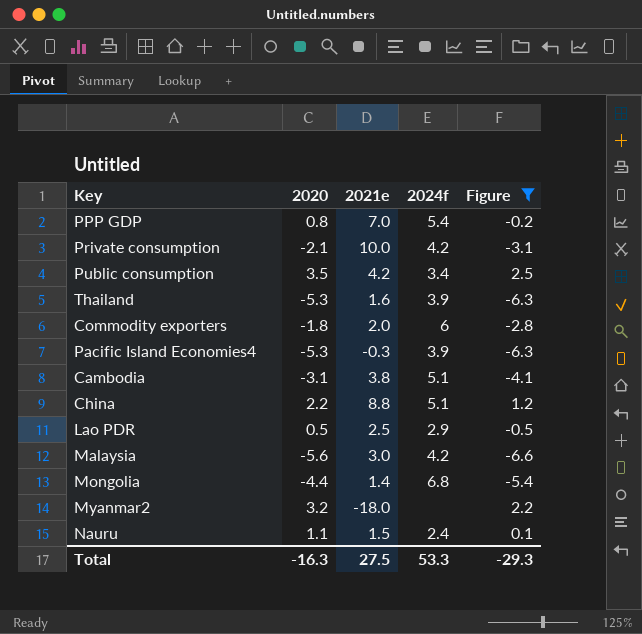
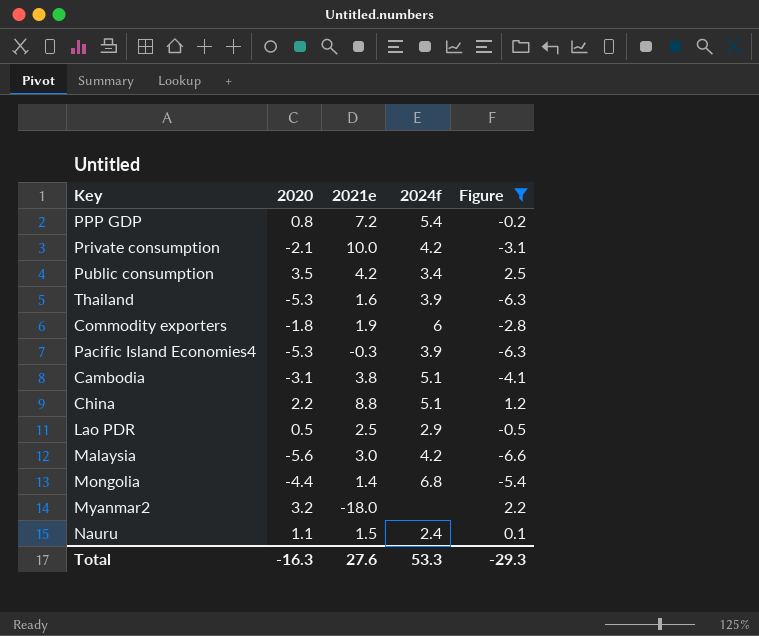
PPP GDP | 2021e: 7.0 -> 7.2
Commodity exporters | 2021e: 2.0 -> 1.9
Total | 2021e: 27.5 -> 27.6

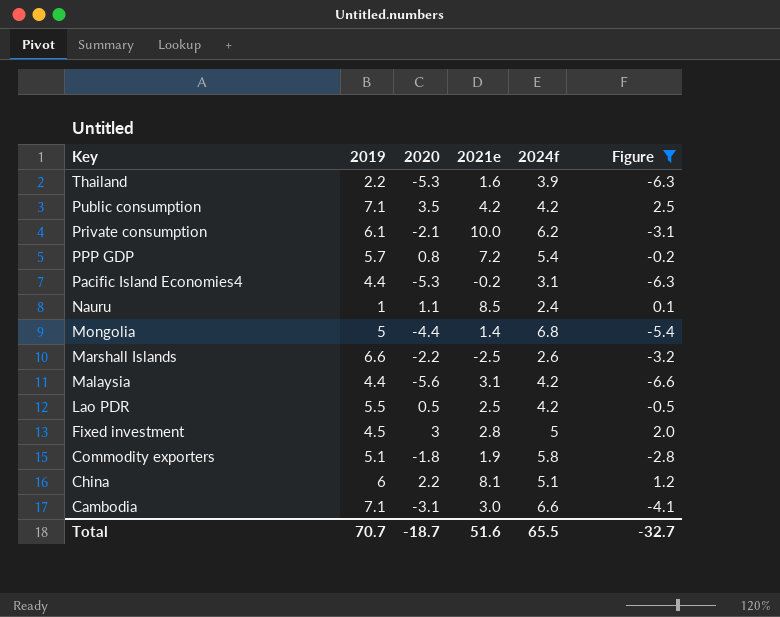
row order: none -> Key descending
column 2019 | position: none -> 2
row Myanmar2: 3.2 | -18.0 | none | 2.2 -> none
Public consumption | 2024f: 3.4 -> 4.2
Private consumption | 2024f: 4.2 -> 6.2
Pacific Island Economies4 | 2021e: -0.3 -> -0.2
Pacific Island Economies4 | 2024f: 3.9 -> 3.1
Nauru | 2021e: 1.5 -> 8.5
row Marshall Islands: none -> 6.6 | -2.2 | -2.5 | 2.6 | -3.2
Malaysia | 2021e: 3.0 -> 3.1
Lao PDR | 2024f: 2.9 -> 4.2
row Fixed investment: none -> 4.5 | 3 | 2.8 | 5 | 2.0
Commodity exporters | 2024f: 6 -> 5.8
China | 2021e: 8.8 -> 8.1
Cambodia | 2021e: 3.8 -> 3.0
Cambodia | 2024f: 5.1 -> 6.6
Total | 2020: -16.3 -> -18.7
Total | 2021e: 27.6 -> 51.6
Total | 2024f: 53.3 -> 65.5
Total | Figure: -29.3 -> -32.7

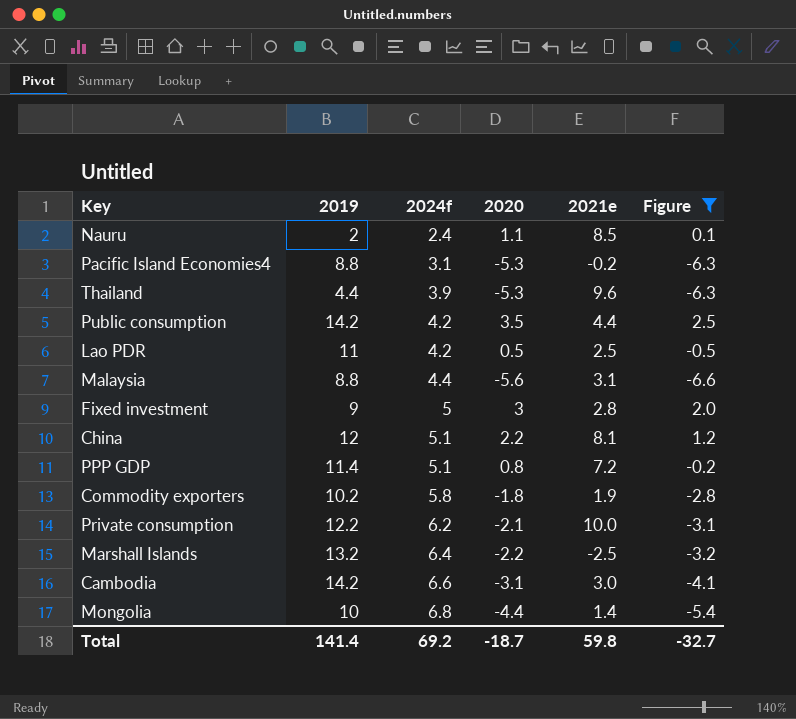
row order: Key descending -> 2024f ascending
column 2024f | position: 5 -> 3
Nauru | 2019: 1 -> 2
Pacific Island Economies4 | 2019: 4.4 -> 8.8
Thailand | 2019: 2.2 -> 4.4
Thailand | 2021e: 1.6 -> 9.6
Public consumption | 2019: 7.1 -> 14.2
Public consumption | 2021e: 4.2 -> 4.4
Lao PDR | 2019: 5.5 -> 11
Malaysia | 2019: 4.4 -> 8.8
Malaysia | 2024f: 4.2 -> 4.4
Fixed investment | 2019: 4.5 -> 9
China | 2019: 6 -> 12
PPP GDP | 2019: 5.7 -> 11.4
PPP GDP | 2024f: 5.4 -> 5.1
Commodity exporters | 2019: 5.1 -> 10.2
Private consumption | 2019: 6.1 -> 12.2
Marshall Islands | 2019: 6.6 -> 13.2
Marshall Islands | 2024f: 2.6 -> 6.4
Cambodia | 2019: 7.1 -> 14.2
Mongolia | 2019: 5 -> 10
Total | 2019: 70.7 -> 141.4
Total | 2024f: 65.5 -> 69.2
Total | 2021e: 51.6 -> 59.8

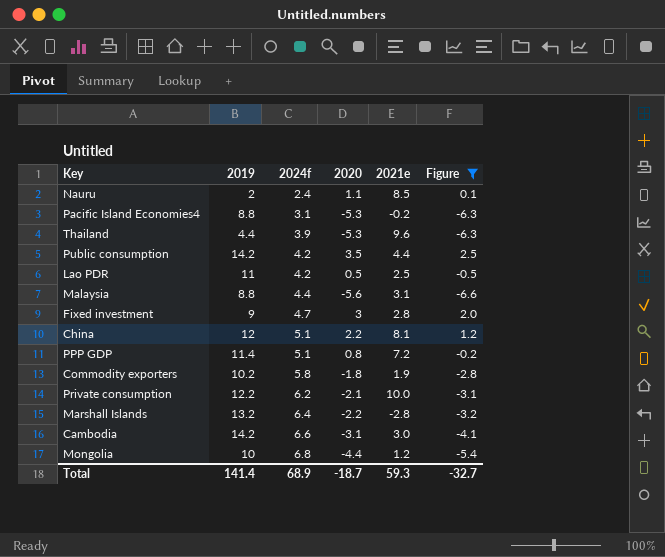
Fixed investment | 2024f: 5 -> 4.7
Marshall Islands | 2021e: -2.5 -> -2.8
Mongolia | 2021e: 1.4 -> 1.2
Total | 2024f: 69.2 -> 68.9
Total | 2021e: 59.8 -> 59.3

